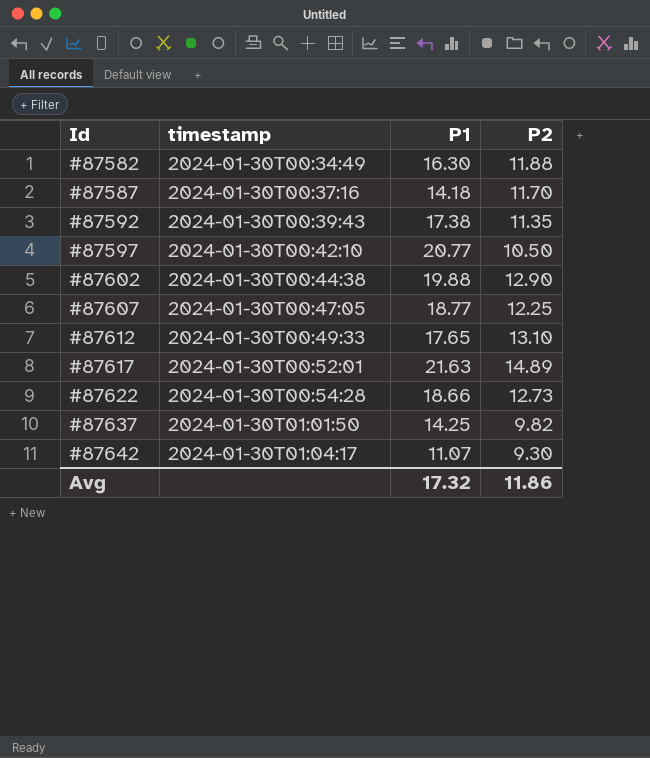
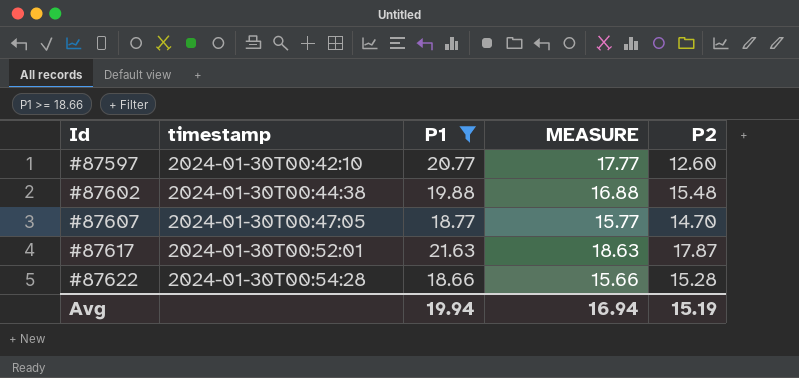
filter: none -> P1 >= 18.66
column MEASURE | formula: none -> [P1] - 3
#87597 | P2: 10.50 -> 12.60
#87602 | P2: 12.90 -> 15.48
#87607 | P2: 12.25 -> 14.70
#87617 | P2: 14.89 -> 17.87
#87622 | P2: 12.73 -> 15.28
Avg | P1: 17.32 -> 19.94
Avg | P2: 11.86 -> 15.19

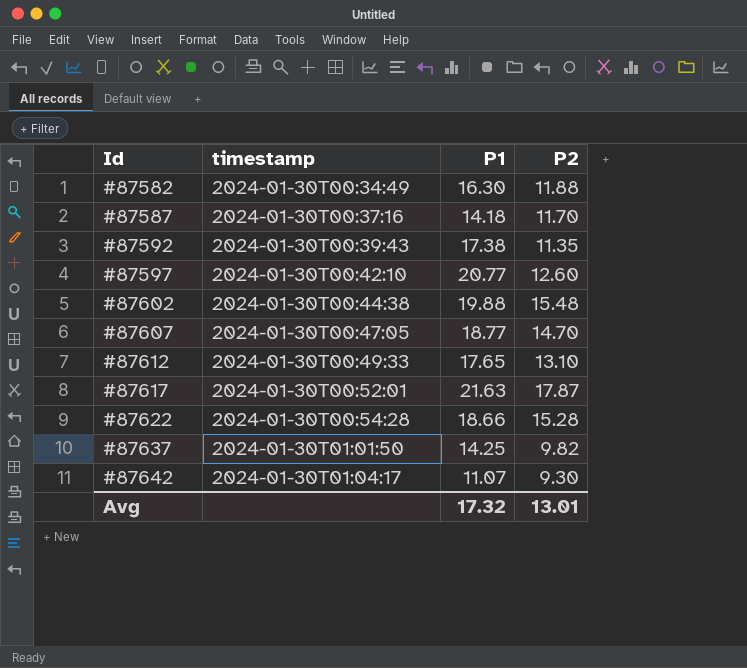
filter: P1 >= 18.66 -> none
column MEASURE | formula: [P1] - 3 -> none
Avg | P1: 19.94 -> 17.32
Avg | P2: 15.19 -> 13.01

